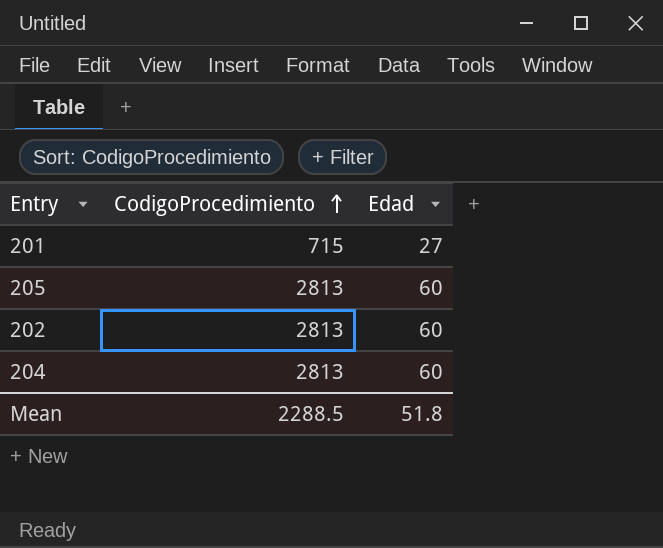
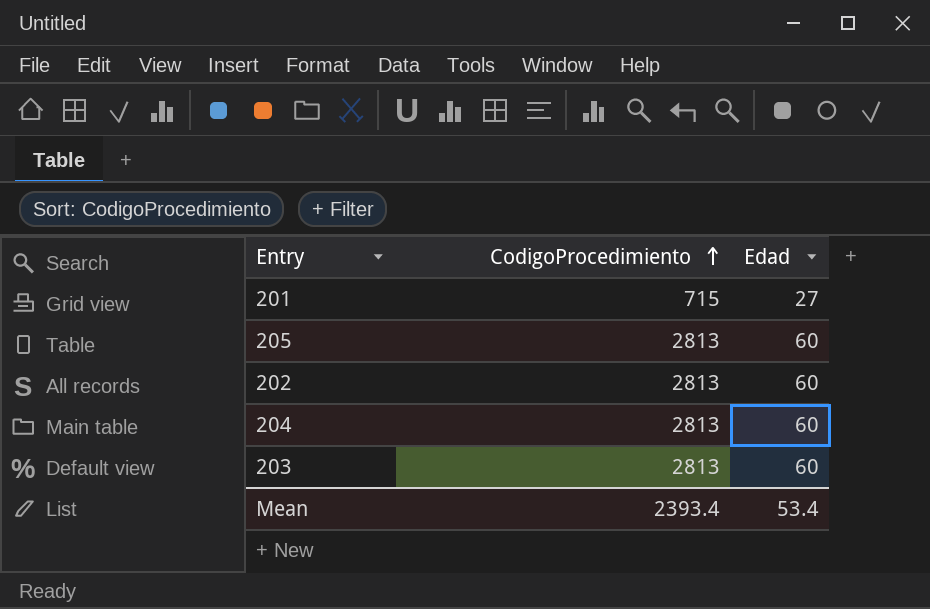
row 203: none -> 2813 | 60
Mean | CodigoProcedimiento: 2288.5 -> 2393.4
Mean | Edad: 51.8 -> 53.4

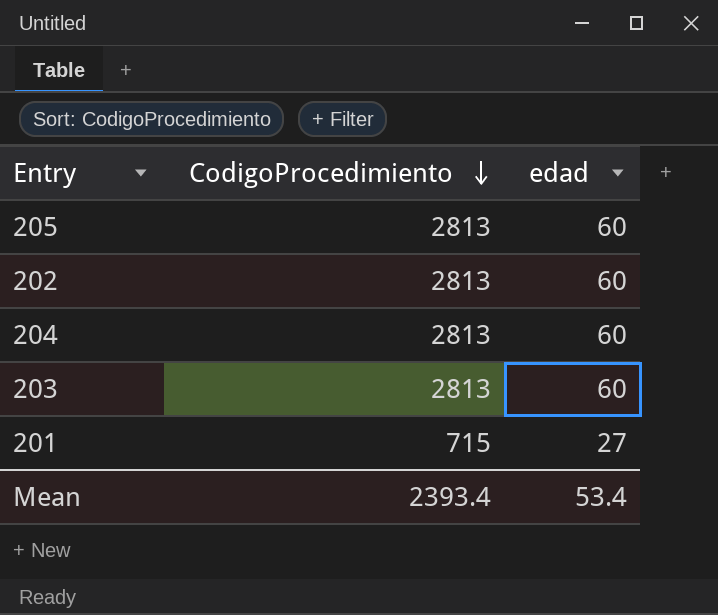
row order: CodigoProcedimiento ascending -> CodigoProcedimiento descending
column name: Edad -> edad

